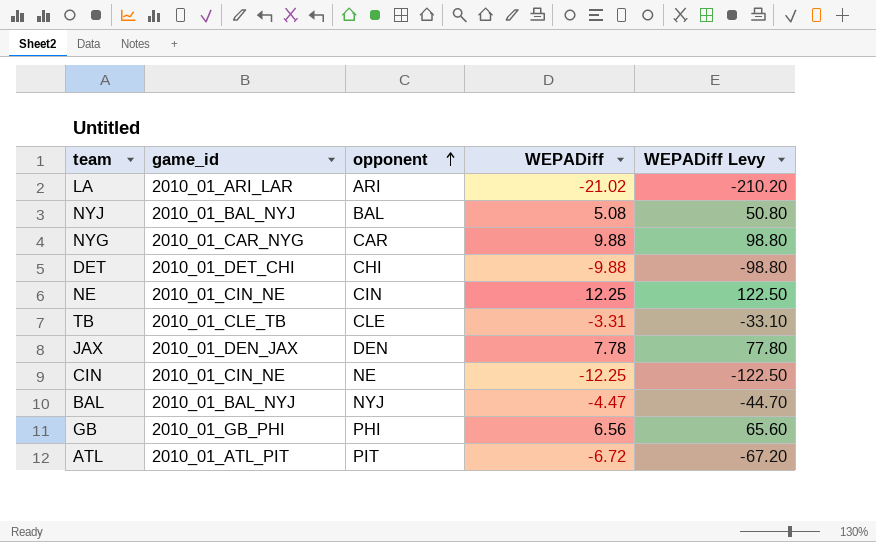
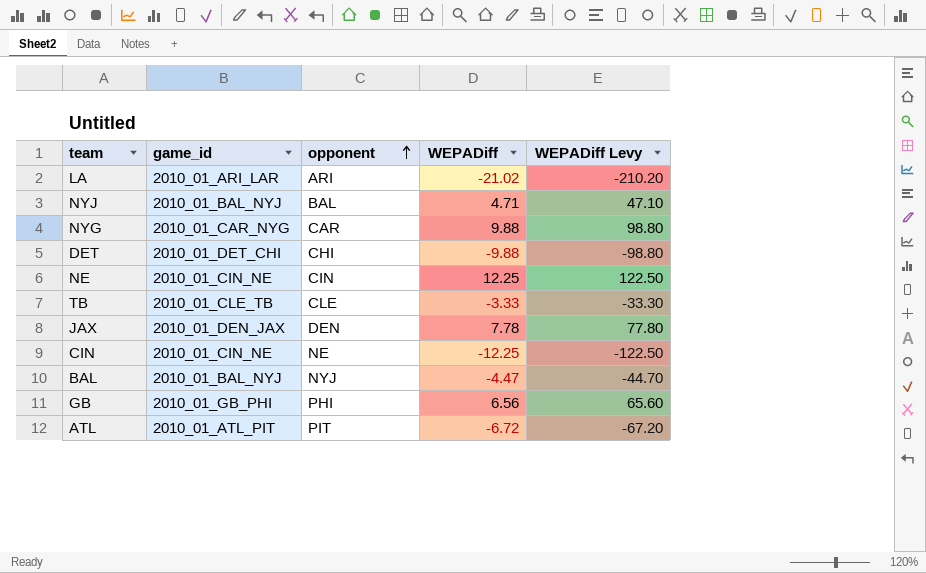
NYJ | WEPADiff: 5.08 -> 4.71
NYJ | WEPADiff Levy: 50.80 -> 47.10
TB | WEPADiff: -3.31 -> -3.33
TB | WEPADiff Levy: -33.10 -> -33.30

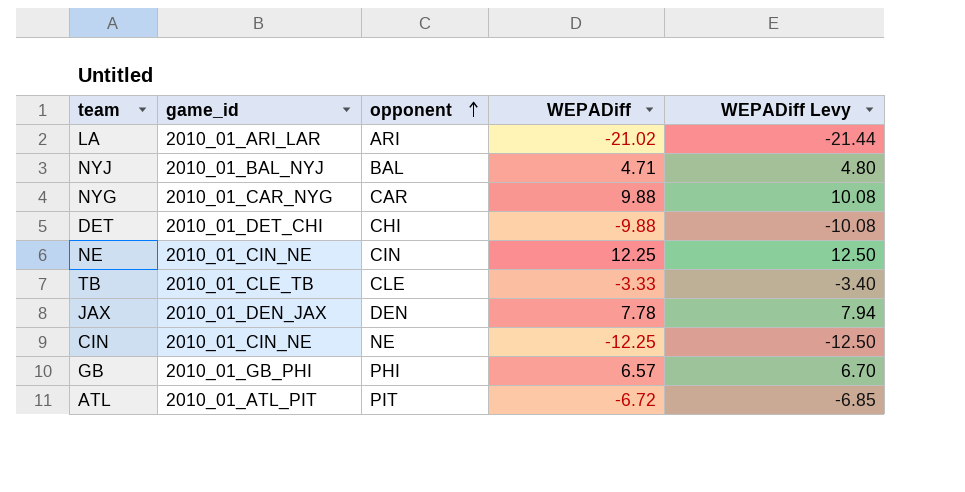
column WEPADiff Levy | formula: [WEPADiff] * 10 -> [WEPADiff] * 1.02
row BAL: 2010_01_BAL_NYJ | NYJ | -4.47 | -44.70 -> none
GB | WEPADiff: 6.56 -> 6.57

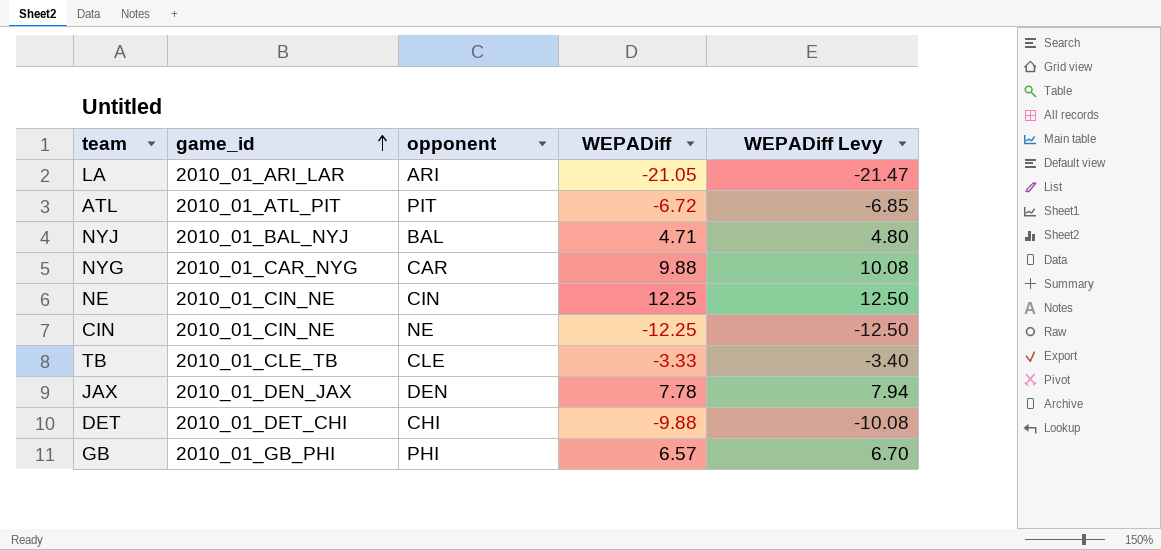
row order: opponent ascending -> game_id ascending
LA | WEPADiff: -21.02 -> -21.05
LA | WEPADiff Levy: -21.44 -> -21.47

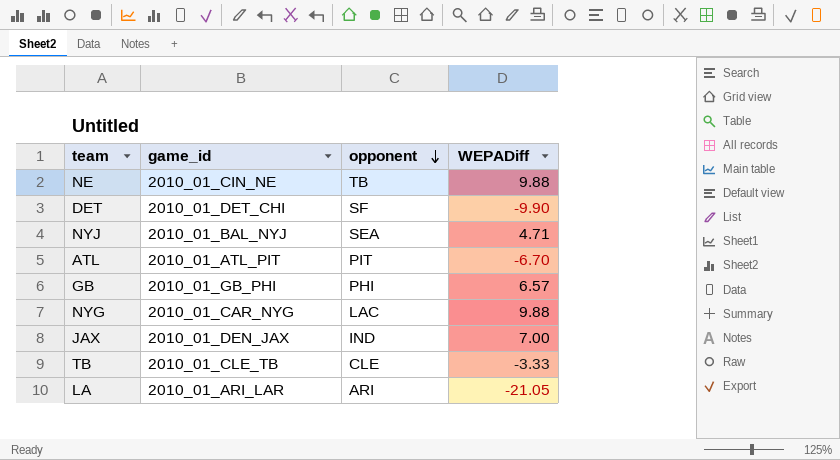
row order: game_id ascending -> opponent descending
column WEPADiff Levy | formula: [WEPADiff] * 1.02 -> none
row CIN: 2010_01_CIN_NE | NE | -12.25 | -12.50 -> none
NE | opponent: CIN -> TB
NE | WEPADiff: 12.25 -> 9.88
DET | opponent: CHI -> SF
DET | WEPADiff: -9.88 -> -9.90
NYJ | opponent: BAL -> SEA
ATL | WEPADiff: -6.72 -> -6.70
NYG | opponent: CAR -> LAC
JAX | opponent: DEN -> IND
JAX | WEPADiff: 7.78 -> 7.00

